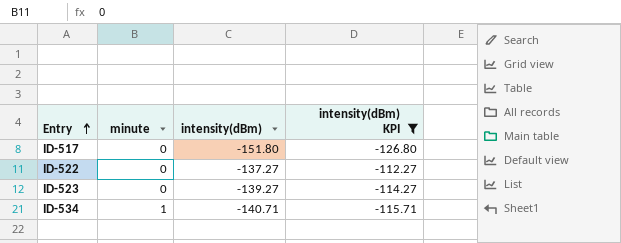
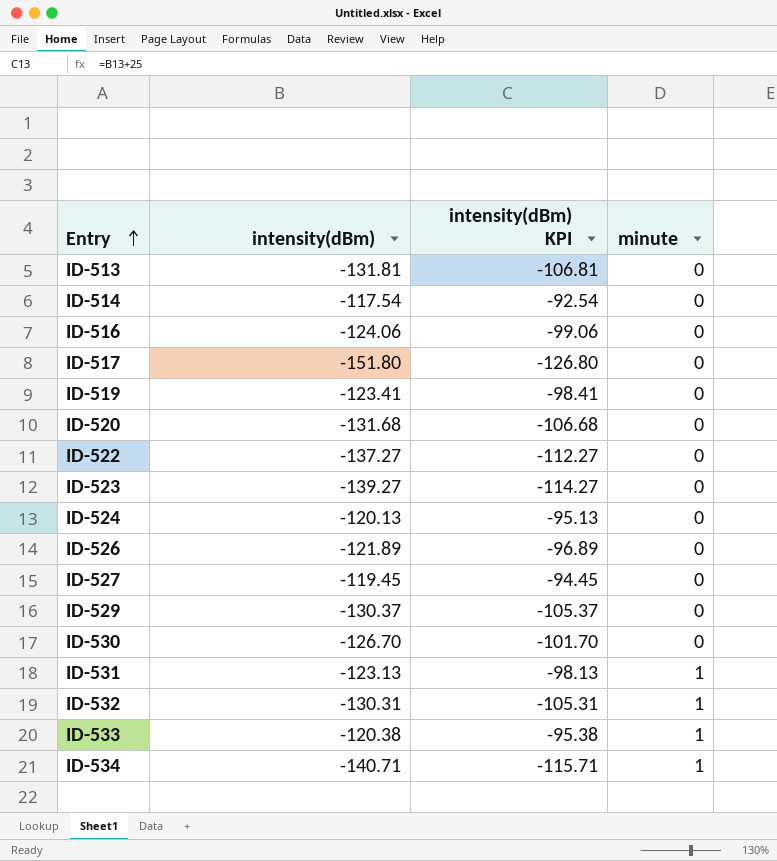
filter: intensity(dBm) KPI <= -112.27 -> none
column minute | position: 2 -> 4

